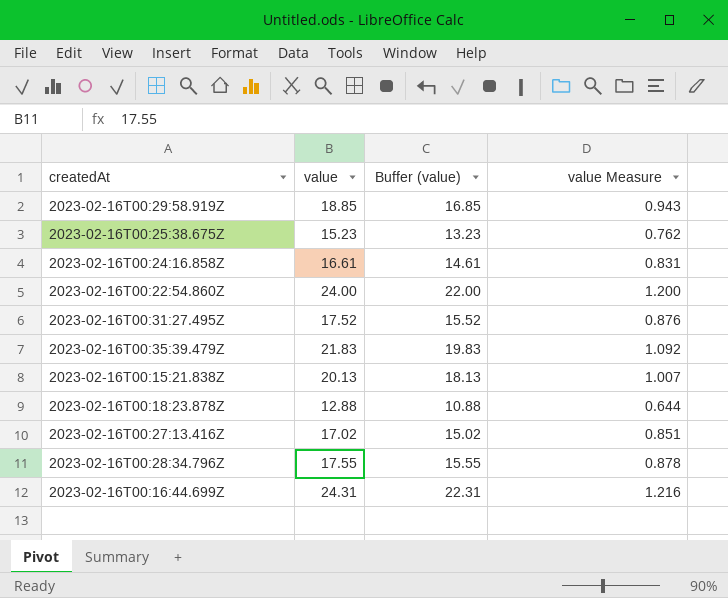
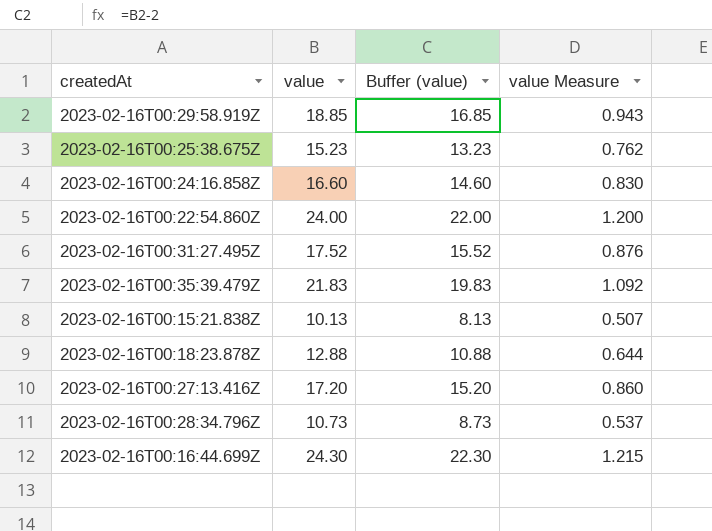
2023-02-16T00:24:16.858Z | value: 16.61 -> 16.60
2023-02-16T00:24:16.858Z | Buffer (value): 14.61 -> 14.60
2023-02-16T00:24:16.858Z | value Measure: 0.831 -> 0.830
2023-02-16T00:15:21.838Z | value: 20.13 -> 10.13
2023-02-16T00:15:21.838Z | Buffer (value): 18.13 -> 8.13
2023-02-16T00:15:21.838Z | value Measure: 1.007 -> 0.507
2023-02-16T00:27:13.416Z | value: 17.02 -> 17.20
2023-02-16T00:27:13.416Z | Buffer (value): 15.02 -> 15.20
2023-02-16T00:27:13.416Z | value Measure: 0.851 -> 0.860
2023-02-16T00:28:34.796Z | value: 17.55 -> 10.73
2023-02-16T00:28:34.796Z | Buffer (value): 15.55 -> 8.73
2023-02-16T00:28:34.796Z | value Measure: 0.878 -> 0.537
2023-02-16T00:16:44.699Z | value: 24.31 -> 24.30
2023-02-16T00:16:44.699Z | Buffer (value): 22.31 -> 22.30
2023-02-16T00:16:44.699Z | value Measure: 1.216 -> 1.215

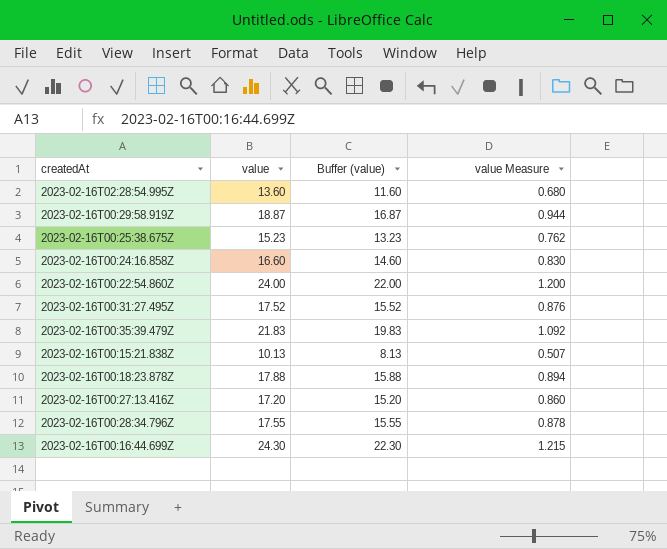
row 2023-02-16T02:28:54.995Z: none -> 13.60 | 11.60 | 0.680
2023-02-16T00:29:58.919Z | value: 18.85 -> 18.87
2023-02-16T00:29:58.919Z | Buffer (value): 16.85 -> 16.87
2023-02-16T00:29:58.919Z | value Measure: 0.943 -> 0.944
2023-02-16T00:18:23.878Z | value: 12.88 -> 17.88
2023-02-16T00:18:23.878Z | Buffer (value): 10.88 -> 15.88
2023-02-16T00:18:23.878Z | value Measure: 0.644 -> 0.894
2023-02-16T00:28:34.796Z | value: 10.73 -> 17.55
2023-02-16T00:28:34.796Z | Buffer (value): 8.73 -> 15.55
2023-02-16T00:28:34.796Z | value Measure: 0.537 -> 0.878

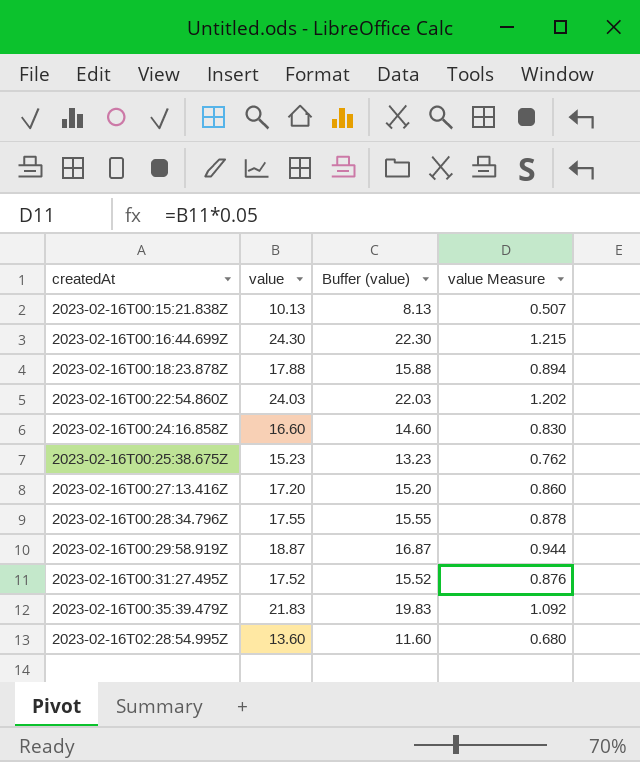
row order: none -> createdAt ascending
2023-02-16T00:22:54.860Z | value: 24.00 -> 24.03
2023-02-16T00:22:54.860Z | Buffer (value): 22.00 -> 22.03
2023-02-16T00:22:54.860Z | value Measure: 1.200 -> 1.202

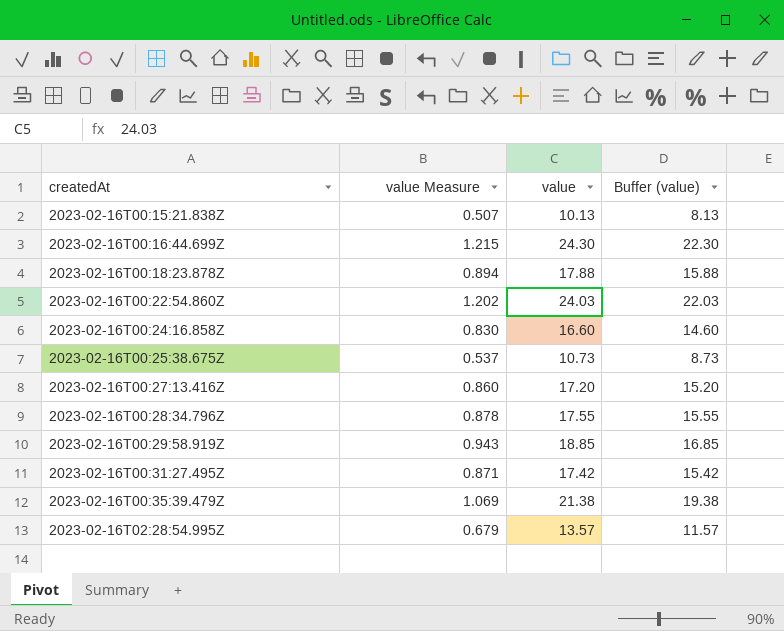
column value Measure | position: 4 -> 2
2023-02-16T00:25:38.675Z | value Measure: 0.762 -> 0.537
2023-02-16T00:25:38.675Z | value: 15.23 -> 10.73
2023-02-16T00:25:38.675Z | Buffer (value): 13.23 -> 8.73
2023-02-16T00:29:58.919Z | value Measure: 0.944 -> 0.943
2023-02-16T00:29:58.919Z | value: 18.87 -> 18.85
2023-02-16T00:29:58.919Z | Buffer (value): 16.87 -> 16.85
2023-02-16T00:31:27.495Z | value Measure: 0.876 -> 0.871
2023-02-16T00:31:27.495Z | value: 17.52 -> 17.42
2023-02-16T00:31:27.495Z | Buffer (value): 15.52 -> 15.42
2023-02-16T00:35:39.479Z | value Measure: 1.092 -> 1.069
2023-02-16T00:35:39.479Z | value: 21.83 -> 21.38
2023-02-16T00:35:39.479Z | Buffer (value): 19.83 -> 19.38
2023-02-16T02:28:54.995Z | value Measure: 0.680 -> 0.679
2023-02-16T02:28:54.995Z | value: 13.60 -> 13.57
2023-02-16T02:28:54.995Z | Buffer (value): 11.60 -> 11.57

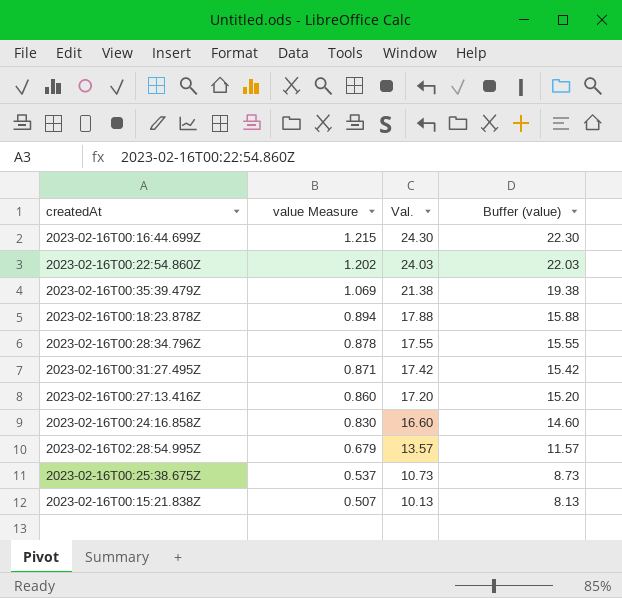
row order: createdAt ascending -> value Measure descending
column name: value -> Val.
row 2023-02-16T00:29:58.919Z: 0.943 | 18.85 | 16.85 -> none

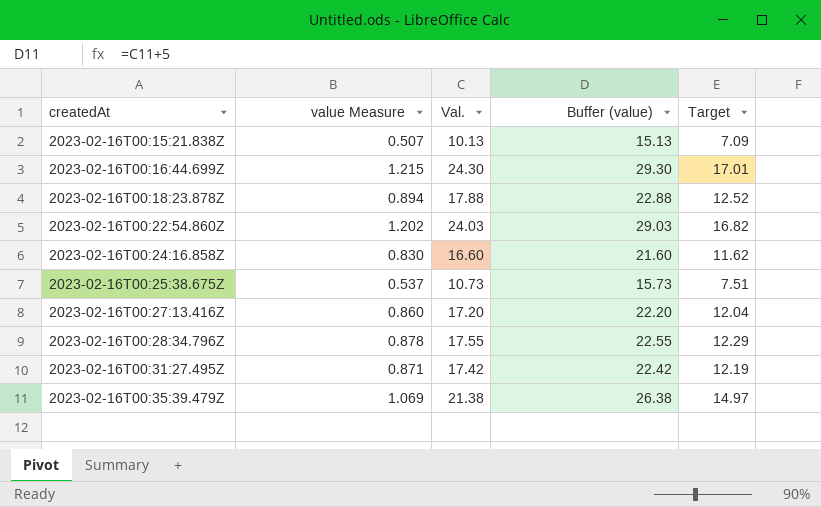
row order: value Measure descending -> createdAt ascending
column Buffer (value) | formula: [Val.] - 2 -> [Val.] + 5
column Target | formula: none -> [Val.] * 0.7
row 2023-02-16T02:28:54.995Z: 0.679 | 13.57 | 11.57 -> none

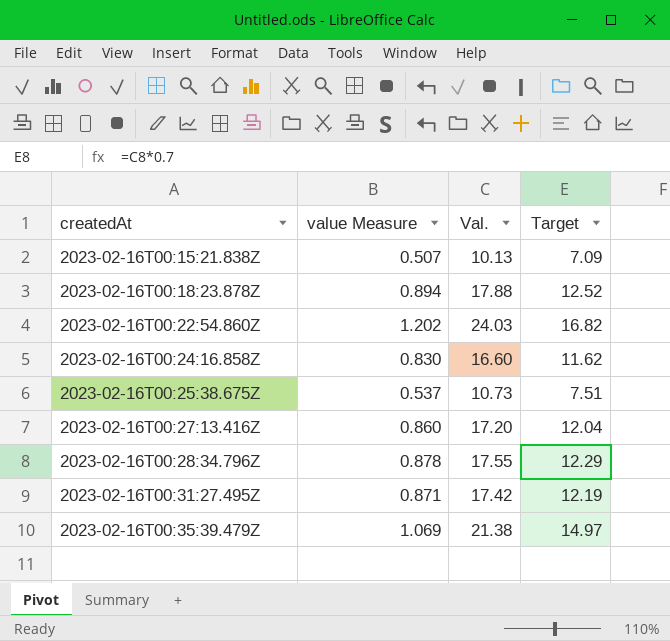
column Buffer (value) | formula: [Val.] + 5 -> none
row 2023-02-16T00:16:44.699Z: 1.215 | 24.30 | 29.30 | 17.01 -> none

